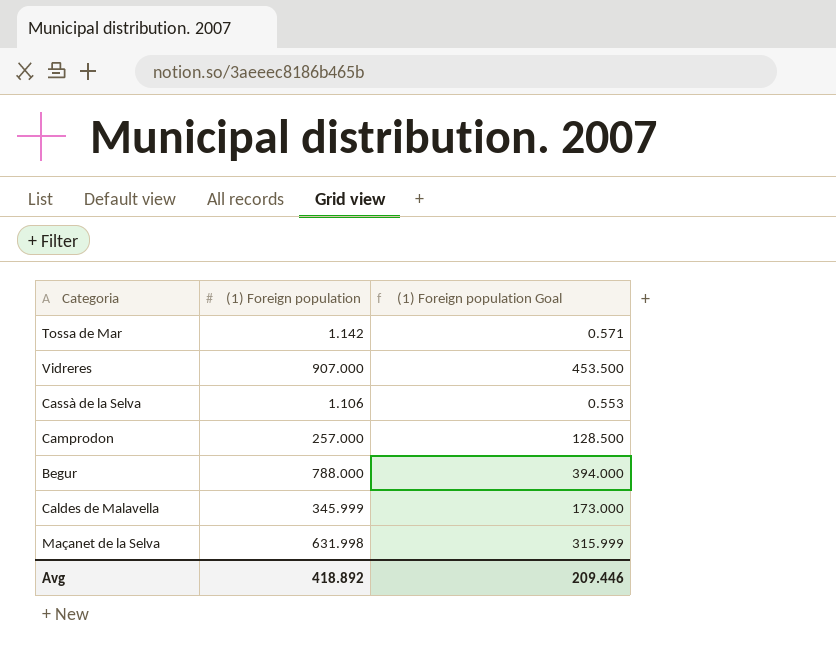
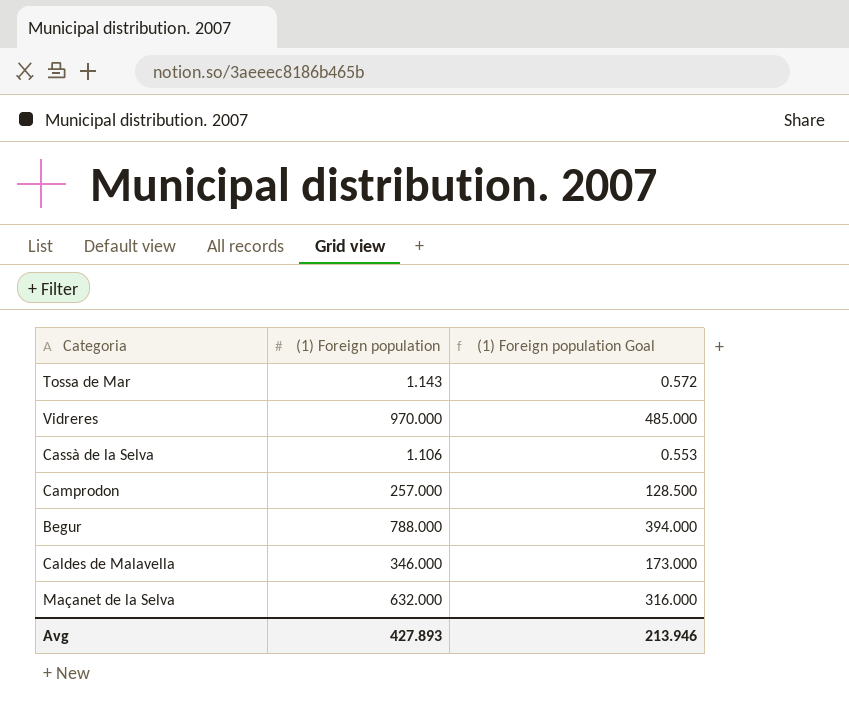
Tossa de Mar | (1) Foreign population: 1.142 -> 1.143
Tossa de Mar | (1) Foreign population Goal: 0.571 -> 0.572
Vidreres | (1) Foreign population: 907.000 -> 970.000
Vidreres | (1) Foreign population Goal: 453.500 -> 485.000
Caldes de Malavella | (1) Foreign population: 345.999 -> 346.000
Maçanet de la Selva | (1) Foreign population: 631.998 -> 632.000
Maçanet de la Selva | (1) Foreign population Goal: 315.999 -> 316.000
Avg | (1) Foreign population: 418.892 -> 427.893
Avg | (1) Foreign population Goal: 209.446 -> 213.946

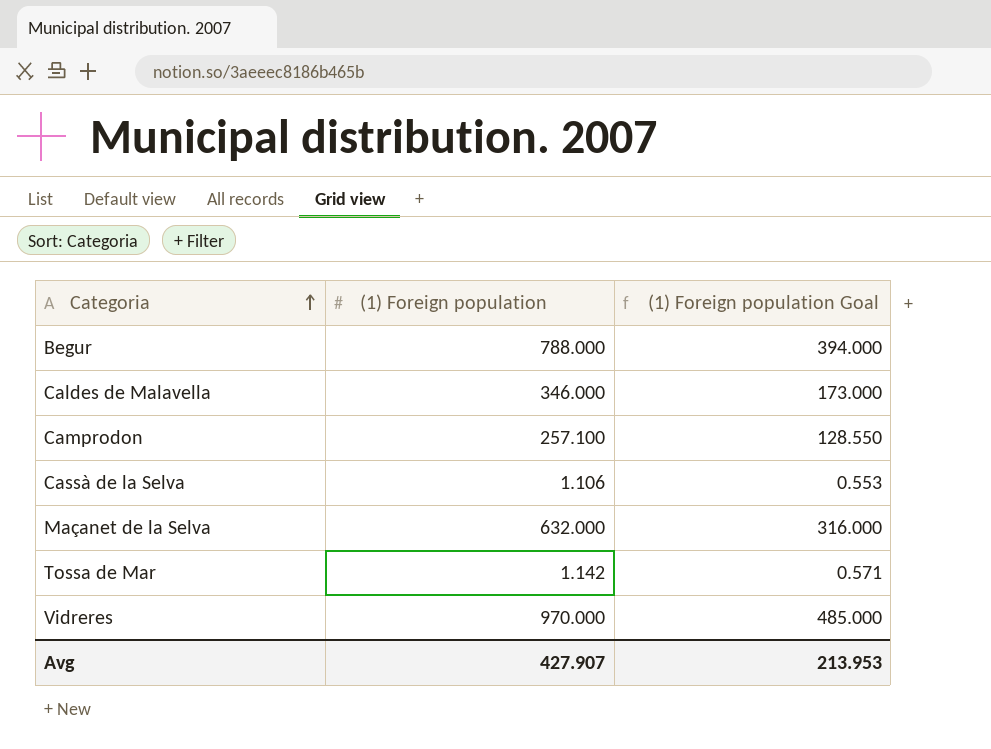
row order: none -> Categoria ascending
Camprodon | (1) Foreign population: 257.000 -> 257.100
Camprodon | (1) Foreign population Goal: 128.500 -> 128.550
Tossa de Mar | (1) Foreign population: 1.143 -> 1.142
Tossa de Mar | (1) Foreign population Goal: 0.572 -> 0.571
Avg | (1) Foreign population: 427.893 -> 427.907
Avg | (1) Foreign population Goal: 213.946 -> 213.953

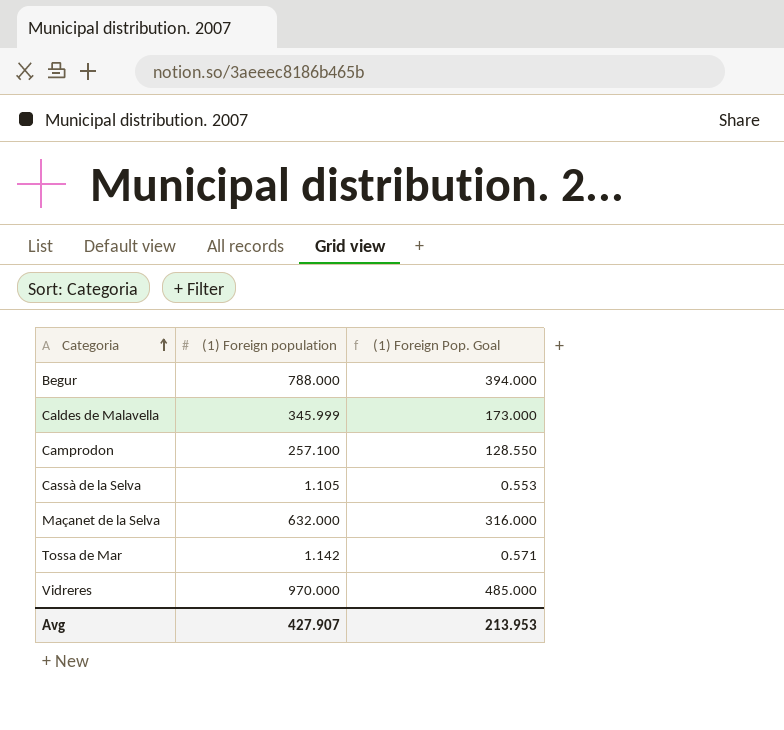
column name: (1) Foreign population Goal -> (1) Foreign Pop. Goal
Caldes de Malavella | (1) Foreign population: 346.000 -> 345.999
Cassà de la Selva | (1) Foreign population: 1.106 -> 1.105

